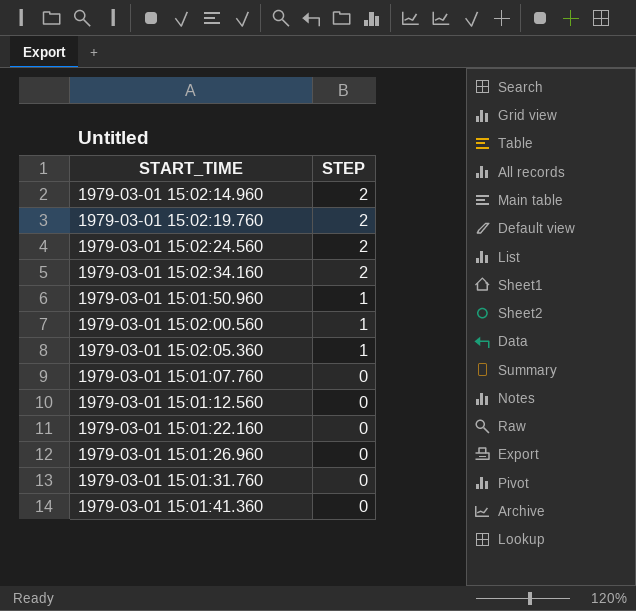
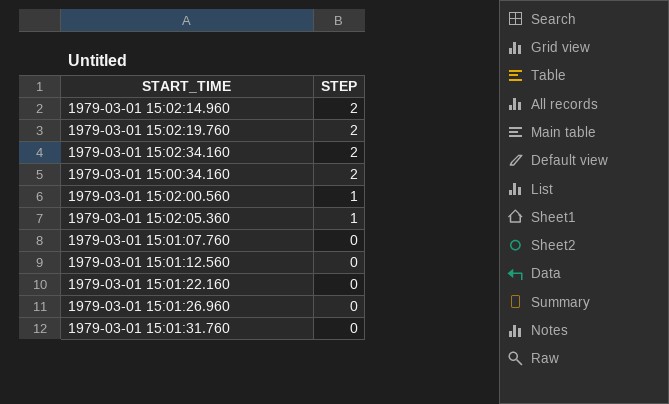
row 1979-03-01 15:02:24.560: 2 -> none
row 1979-03-01 15:01:50.960: 1 -> none
row 1979-03-01 15:01:41.360: 0 -> none
row 1979-03-01 15:00:34.160: none -> 2

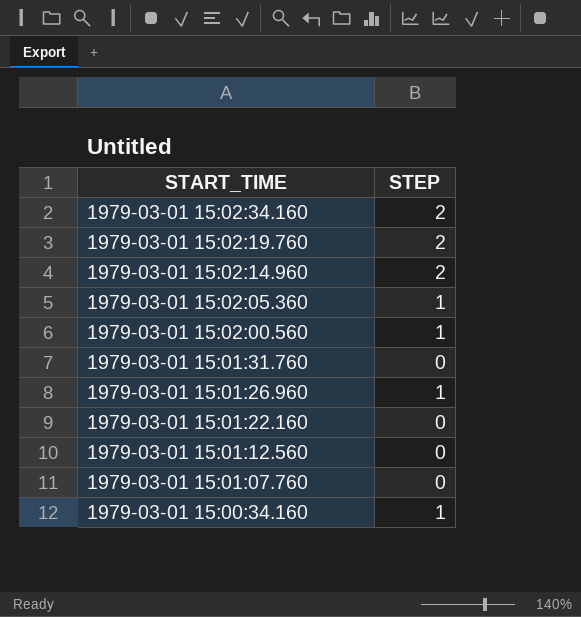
row order: STEP descending -> START_TIME descending
1979-03-01 15:01:26.960 | STEP: 0 -> 1
1979-03-01 15:00:34.160 | STEP: 2 -> 1

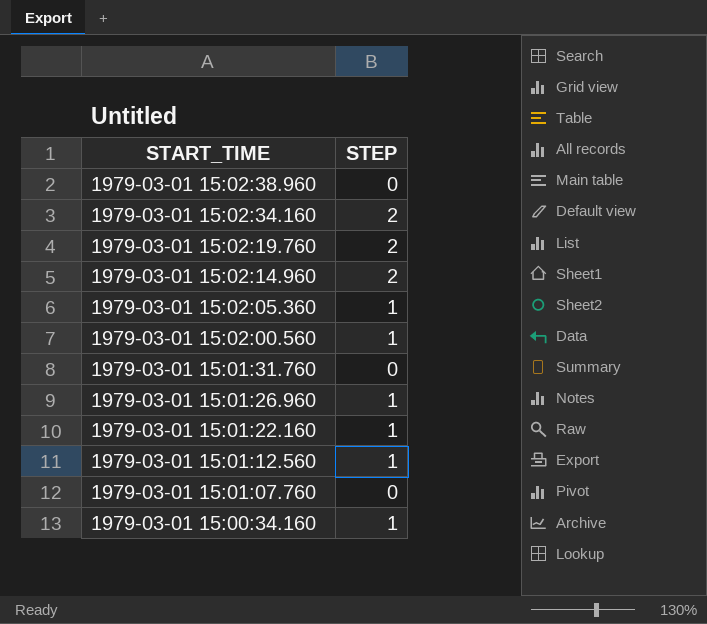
row 1979-03-01 15:02:38.960: none -> 0
1979-03-01 15:01:22.160 | STEP: 0 -> 1
1979-03-01 15:01:12.560 | STEP: 0 -> 1

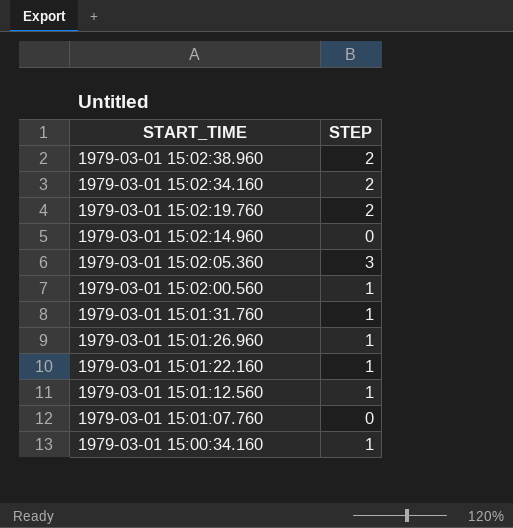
1979-03-01 15:02:38.960 | STEP: 0 -> 2
1979-03-01 15:02:14.960 | STEP: 2 -> 0
1979-03-01 15:02:05.360 | STEP: 1 -> 3
1979-03-01 15:01:31.760 | STEP: 0 -> 1

